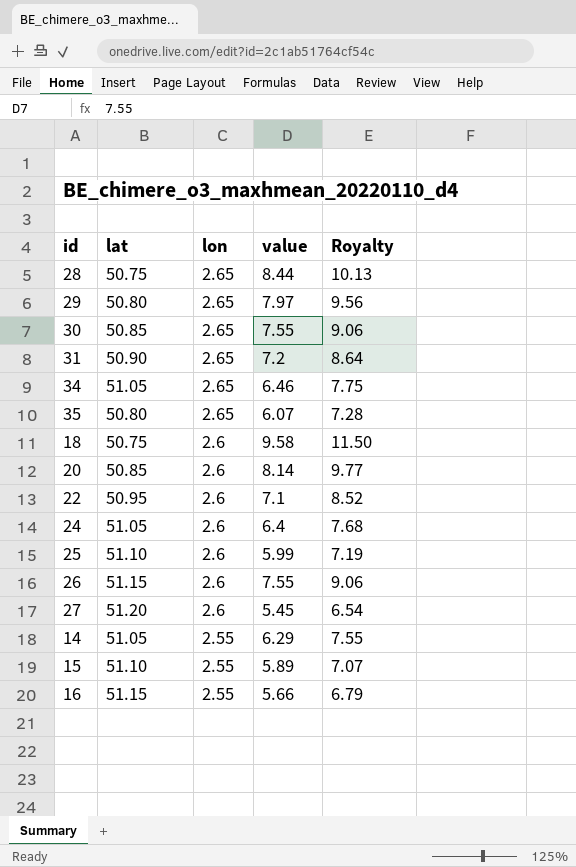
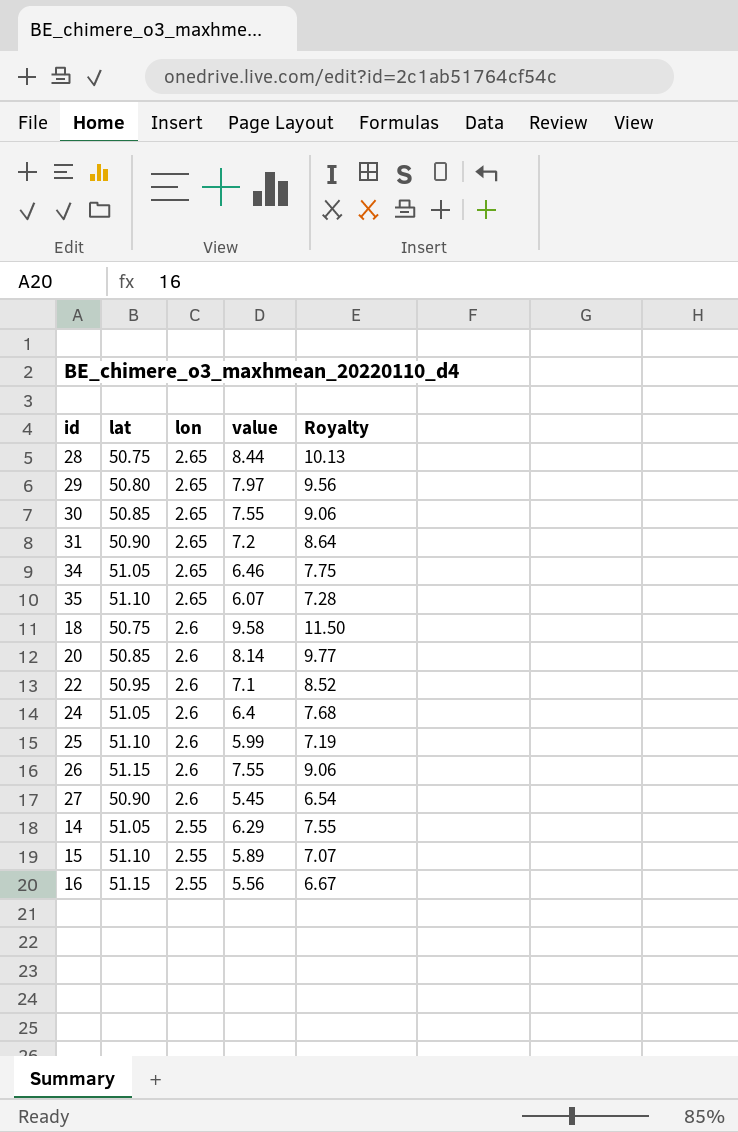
35 | lat: 50.80 -> 51.10
27 | lat: 51.20 -> 50.90
16 | value: 5.66 -> 5.56
16 | Royalty: 6.79 -> 6.67

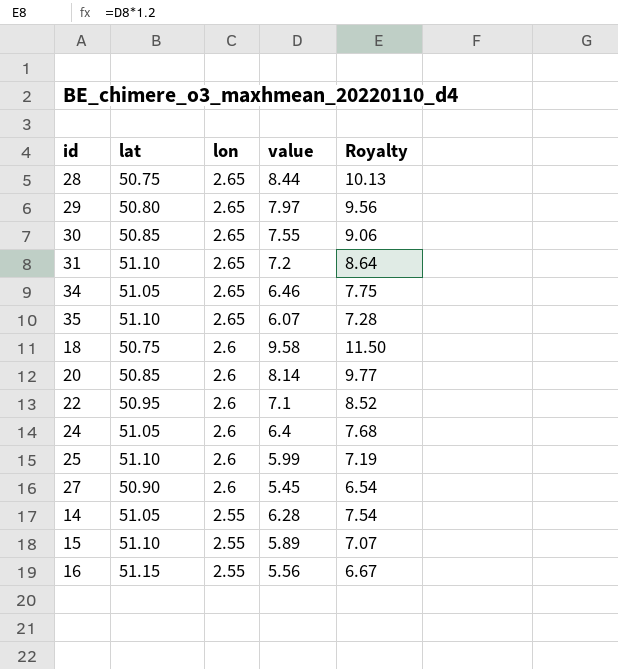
row 26: 51.15 | 2.6 | 7.55 | 9.06 -> none
31 | lat: 50.90 -> 51.10
14 | value: 6.29 -> 6.28
14 | Royalty: 7.55 -> 7.54

